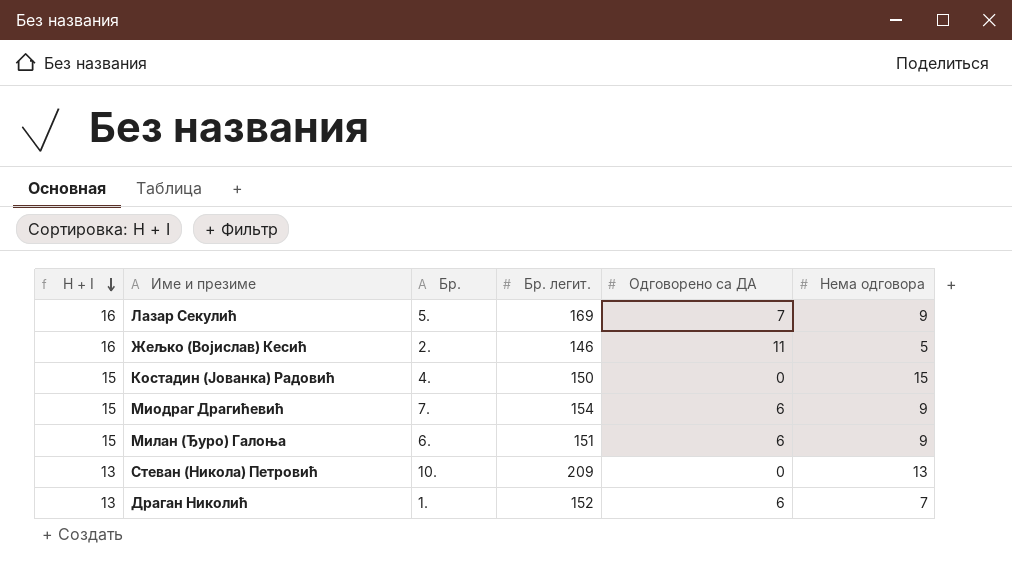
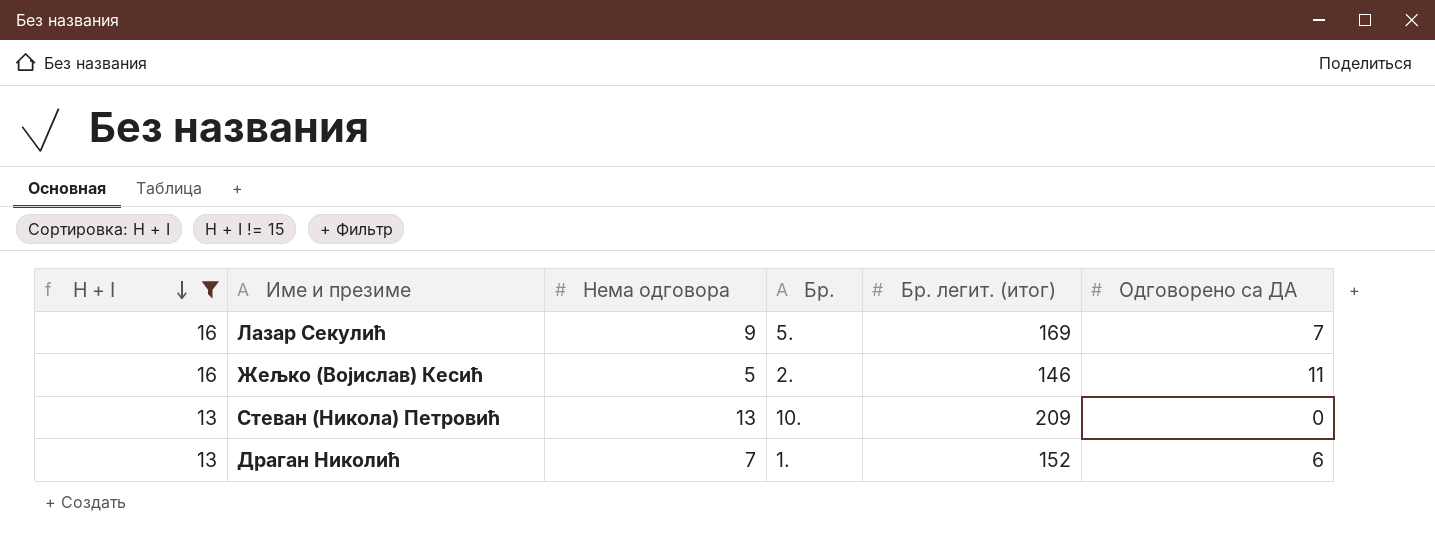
filter: none -> H + I != 15
column Нема одговора | position: 6 -> 3
column name: Бр. легит. -> Бр. легит. (итог)

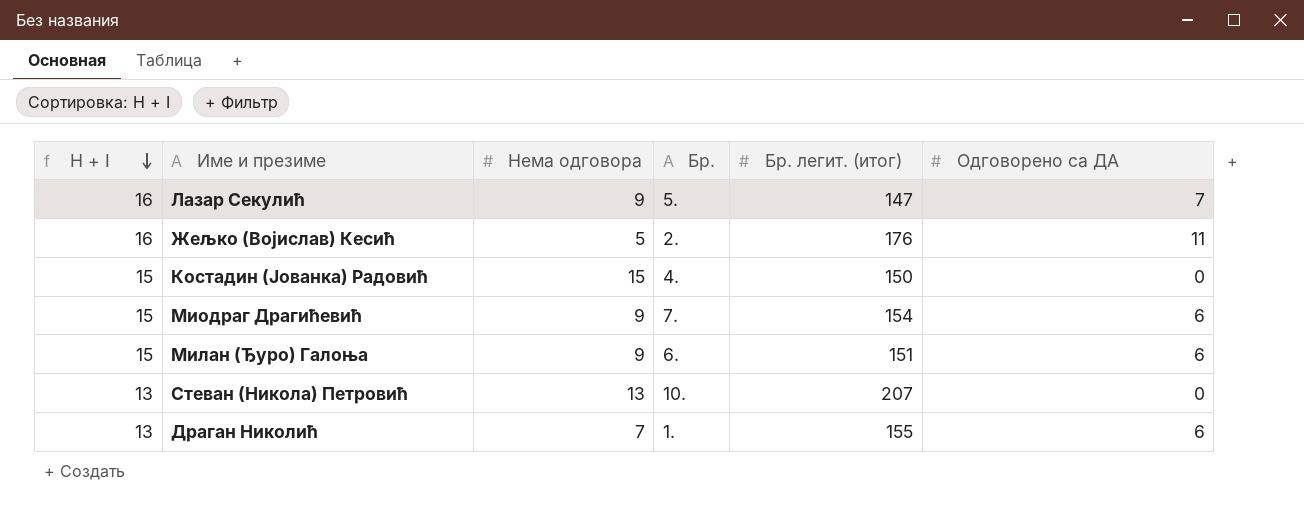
filter: H + I != 15 -> none
Лазар Секулић | Бр. легит. (итог): 169 -> 147
Жељко (Војислав) Кесић | Бр. легит. (итог): 146 -> 176
Стеван (Никола) Петровић | Бр. легит. (итог): 209 -> 207
Драган Николић | Бр. легит. (итог): 152 -> 155

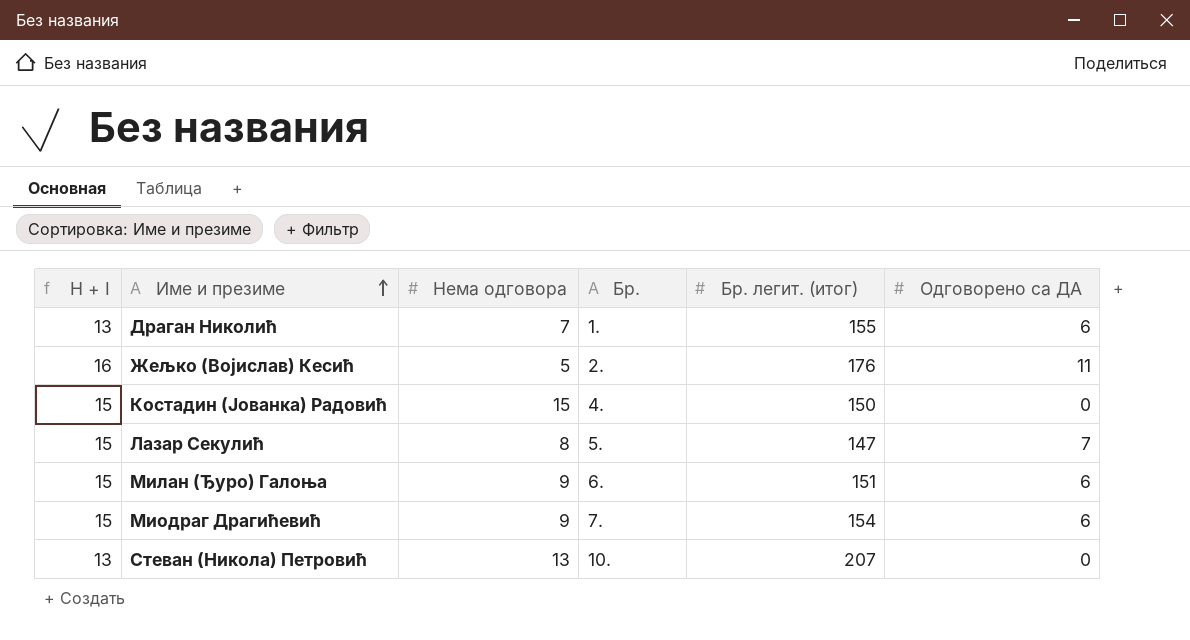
row order: H + I descending -> Име и презиме ascending
Лазар Секулић | H + I: 16 -> 15
Лазар Секулић | Нема одговора: 9 -> 8

